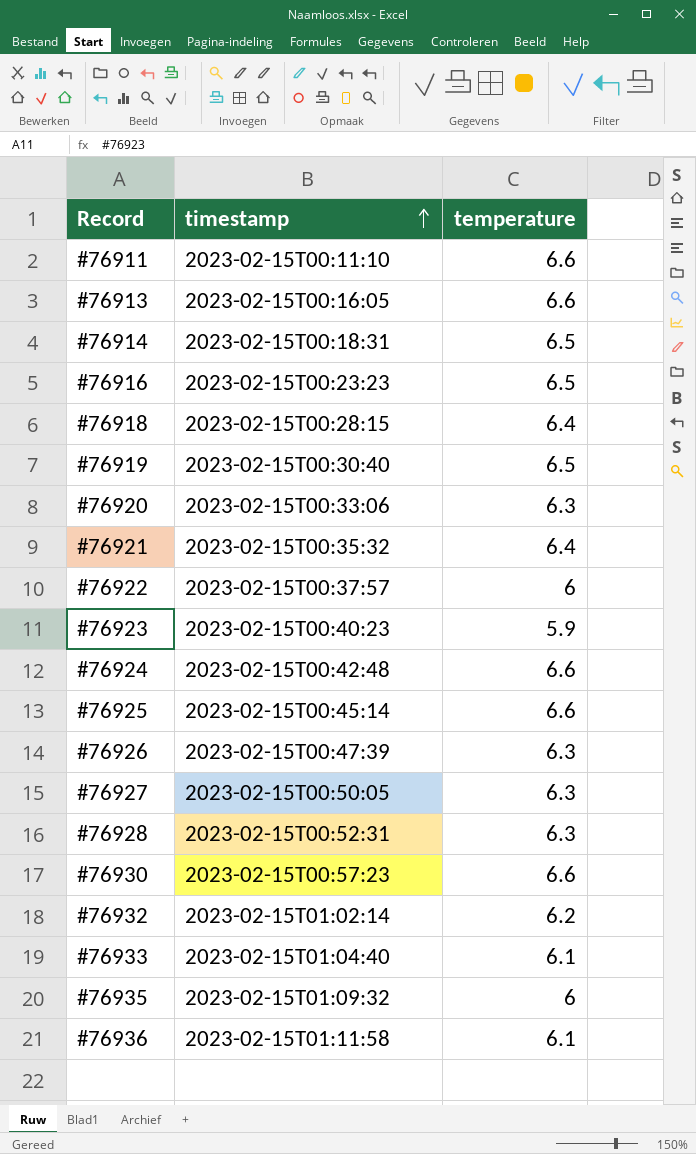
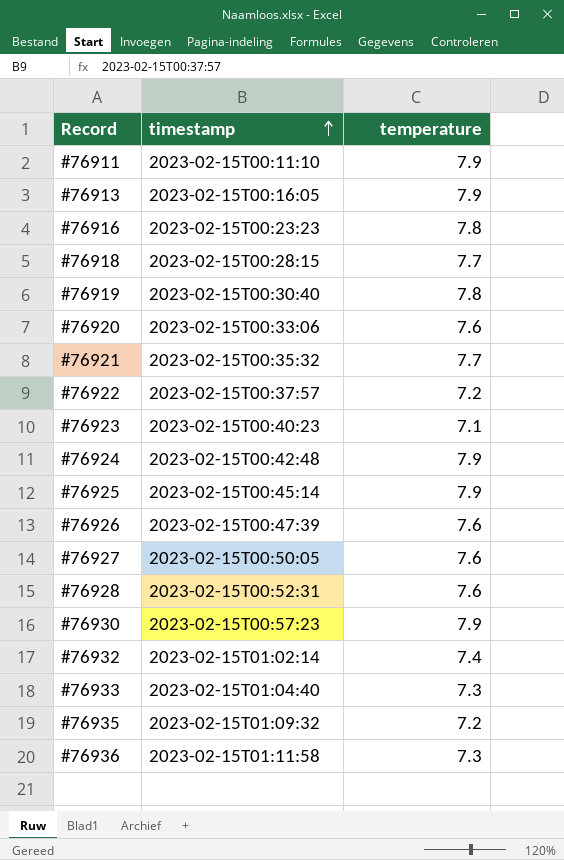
row #76914: 2023-02-15T00:18:31 | 6.5 -> none
#76911 | temperature: 6.6 -> 7.9
#76913 | temperature: 6.6 -> 7.9
#76916 | temperature: 6.5 -> 7.8
#76918 | temperature: 6.4 -> 7.7
#76919 | temperature: 6.5 -> 7.8
#76920 | temperature: 6.3 -> 7.6
#76921 | temperature: 6.4 -> 7.7
#76922 | temperature: 6 -> 7.2
#76923 | temperature: 5.9 -> 7.1
#76924 | temperature: 6.6 -> 7.9
#76925 | temperature: 6.6 -> 7.9
#76926 | temperature: 6.3 -> 7.6
#76927 | temperature: 6.3 -> 7.6
#76928 | temperature: 6.3 -> 7.6
#76930 | temperature: 6.6 -> 7.9
#76932 | temperature: 6.2 -> 7.4
#76933 | temperature: 6.1 -> 7.3
#76935 | temperature: 6 -> 7.2
#76936 | temperature: 6.1 -> 7.3

